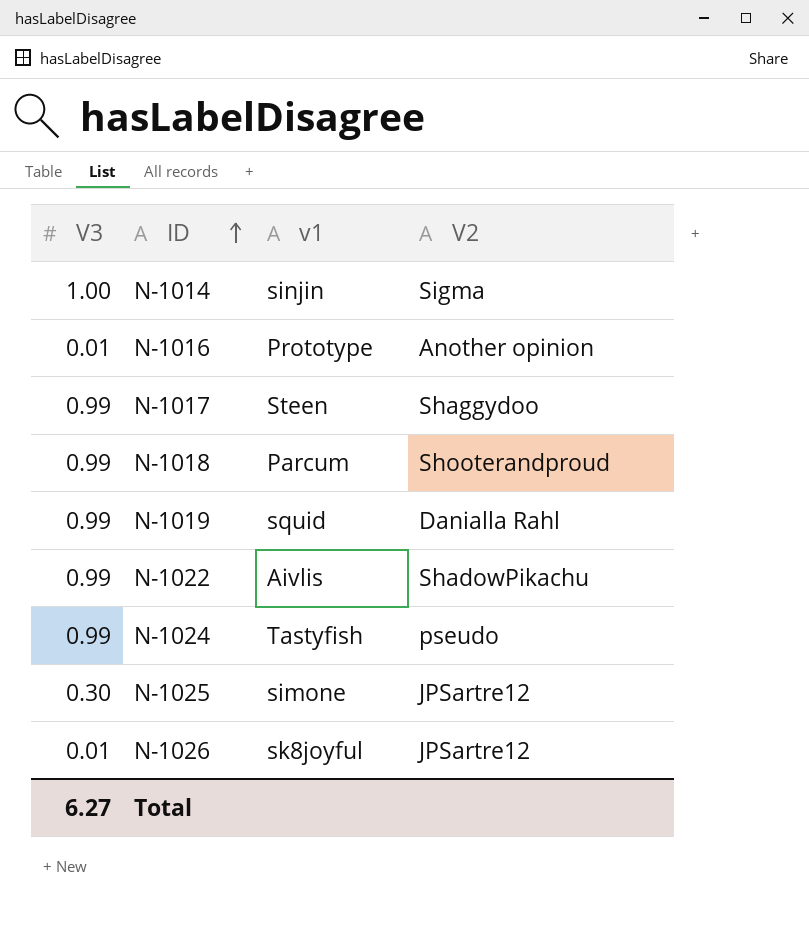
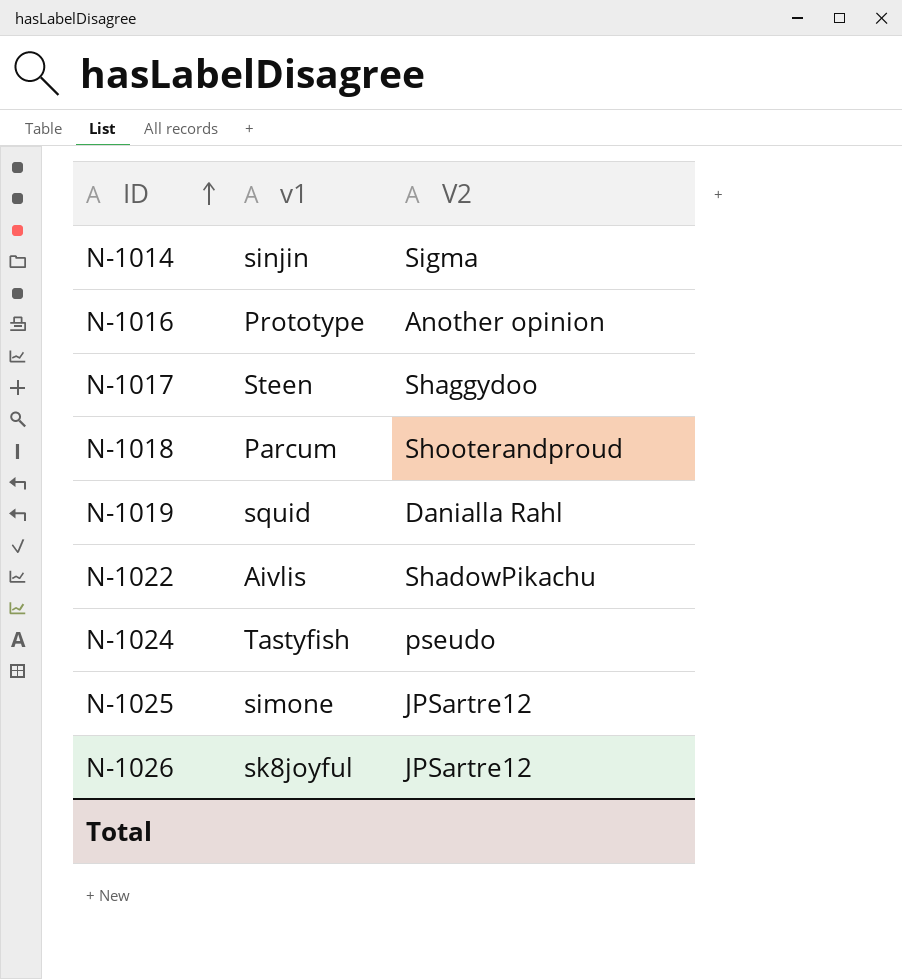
column V3 | position: 1 -> none

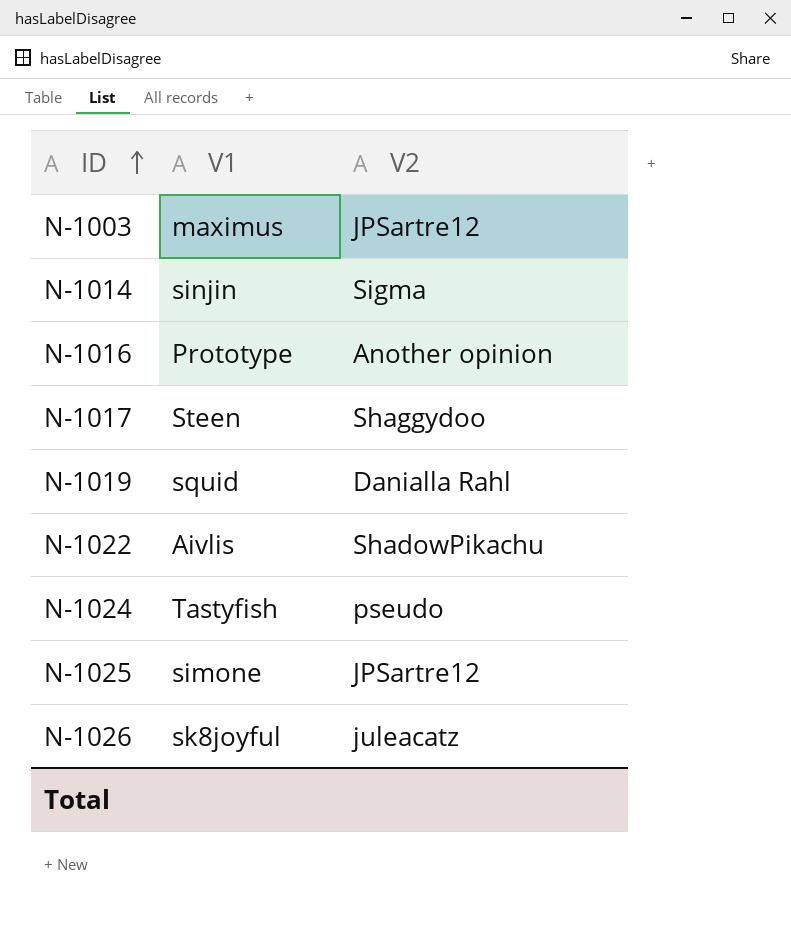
column name: v1 -> V1
row N-1018: Parcum | Shooterandproud -> none
row N-1003: none -> maximus | JPSartre12
N-1026 | V2: JPSartre12 -> juleacatz

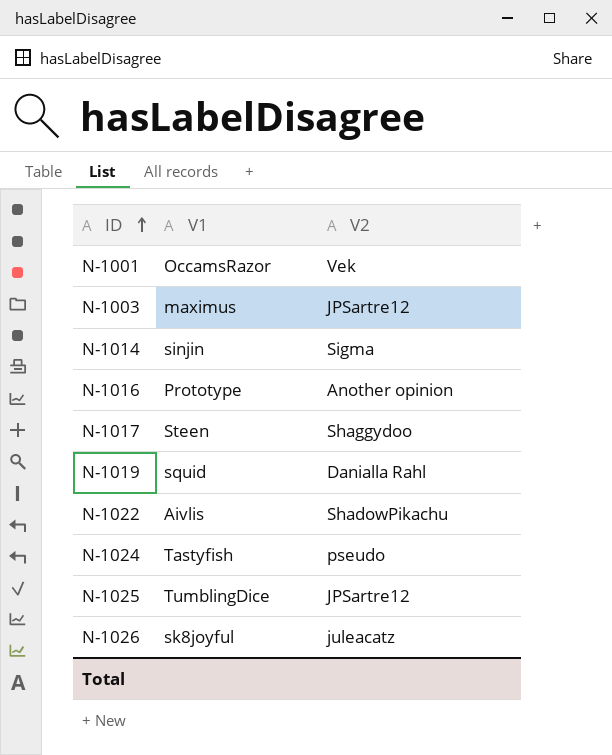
row N-1001: none -> OccamsRazor | Vek
N-1025 | V1: simone -> TumblingDice

